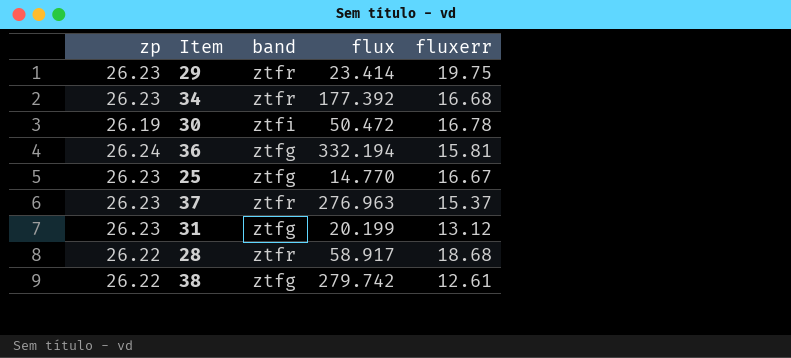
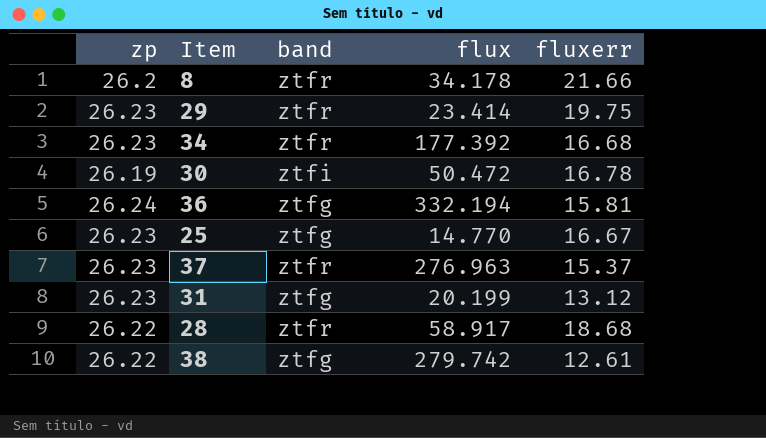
row 8: none -> 26.2 | ztfr | 34.178 | 21.66

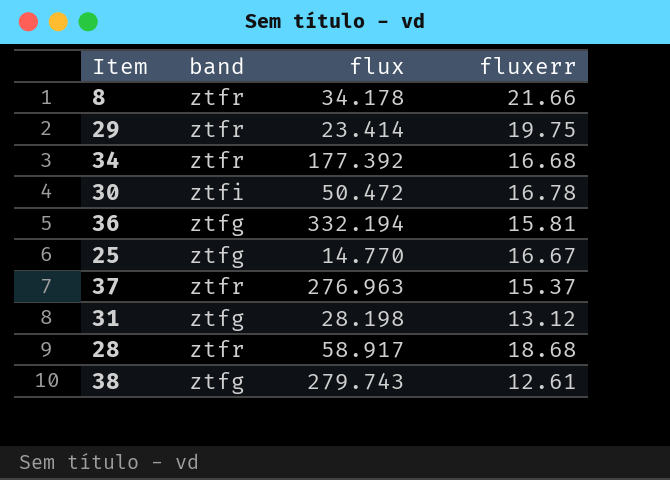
column zp | position: 1 -> none
31 | flux: 20.199 -> 28.198
38 | flux: 279.742 -> 279.743

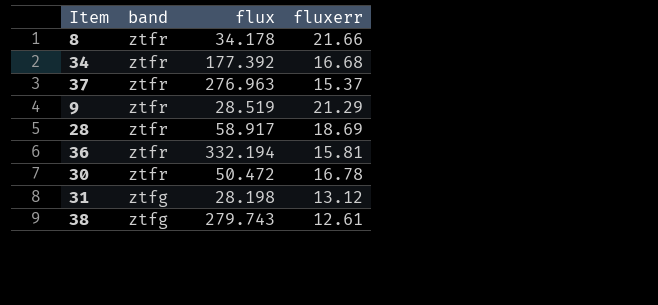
row order: none -> band descending
row 29: ztfr | 23.414 | 19.75 -> none
row 25: ztfg | 14.770 | 16.67 -> none
row 9: none -> ztfr | 28.519 | 21.29
28 | fluxerr: 18.68 -> 18.69
36 | band: ztfg -> ztfr
30 | band: ztfi -> ztfr

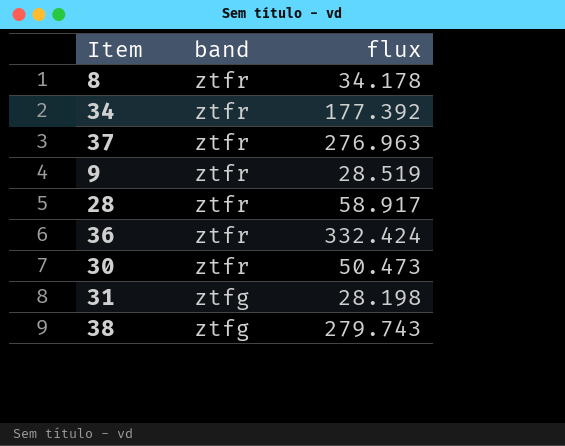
column fluxerr | position: 4 -> none
36 | flux: 332.194 -> 332.424
30 | flux: 50.472 -> 50.473

